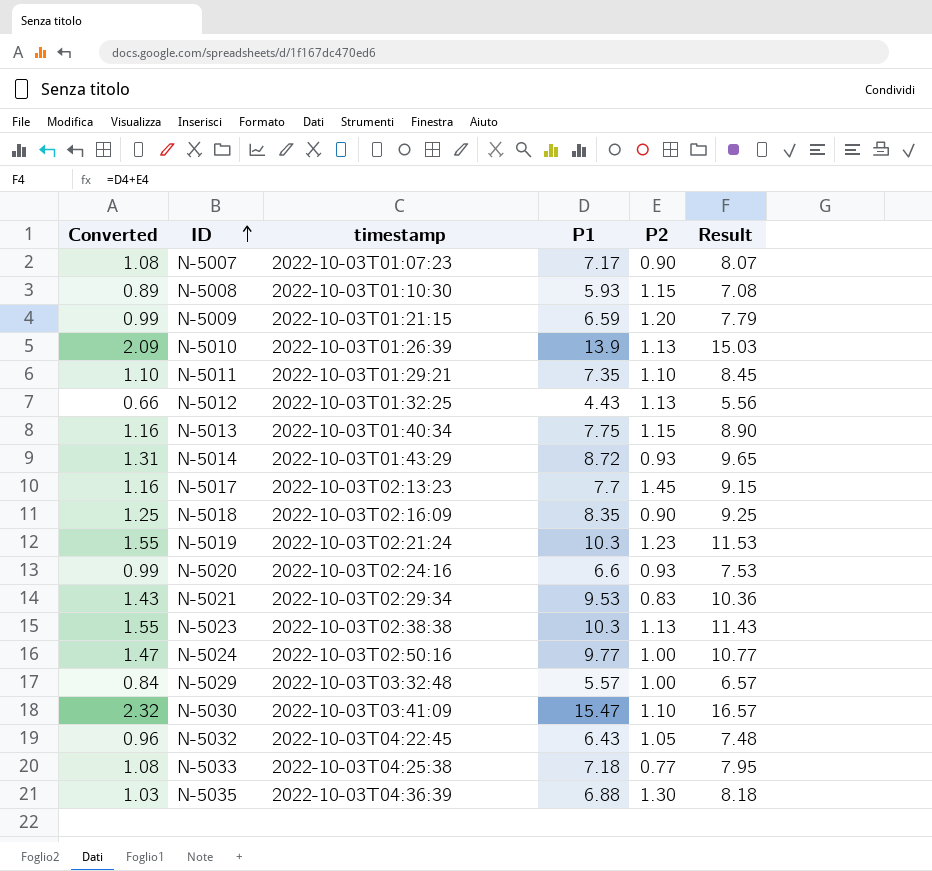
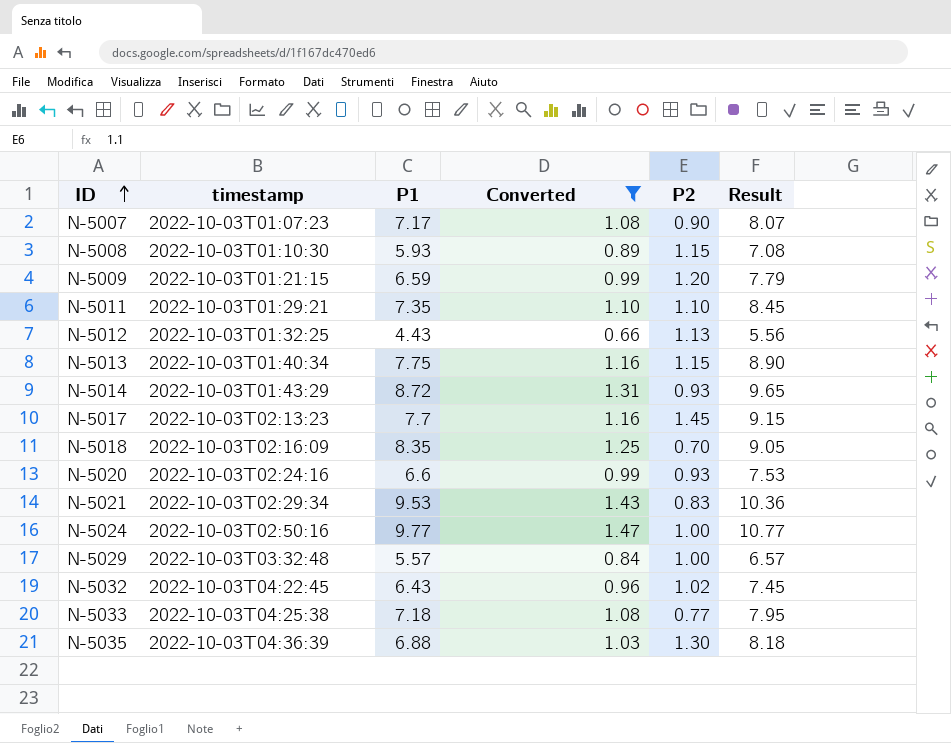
filter: none -> Converted <= 1.47
column Converted | position: 1 -> 4
N-5018 | P2: 0.90 -> 0.70
N-5018 | Result: 9.25 -> 9.05
N-5032 | P2: 1.05 -> 1.02
N-5032 | Result: 7.48 -> 7.45

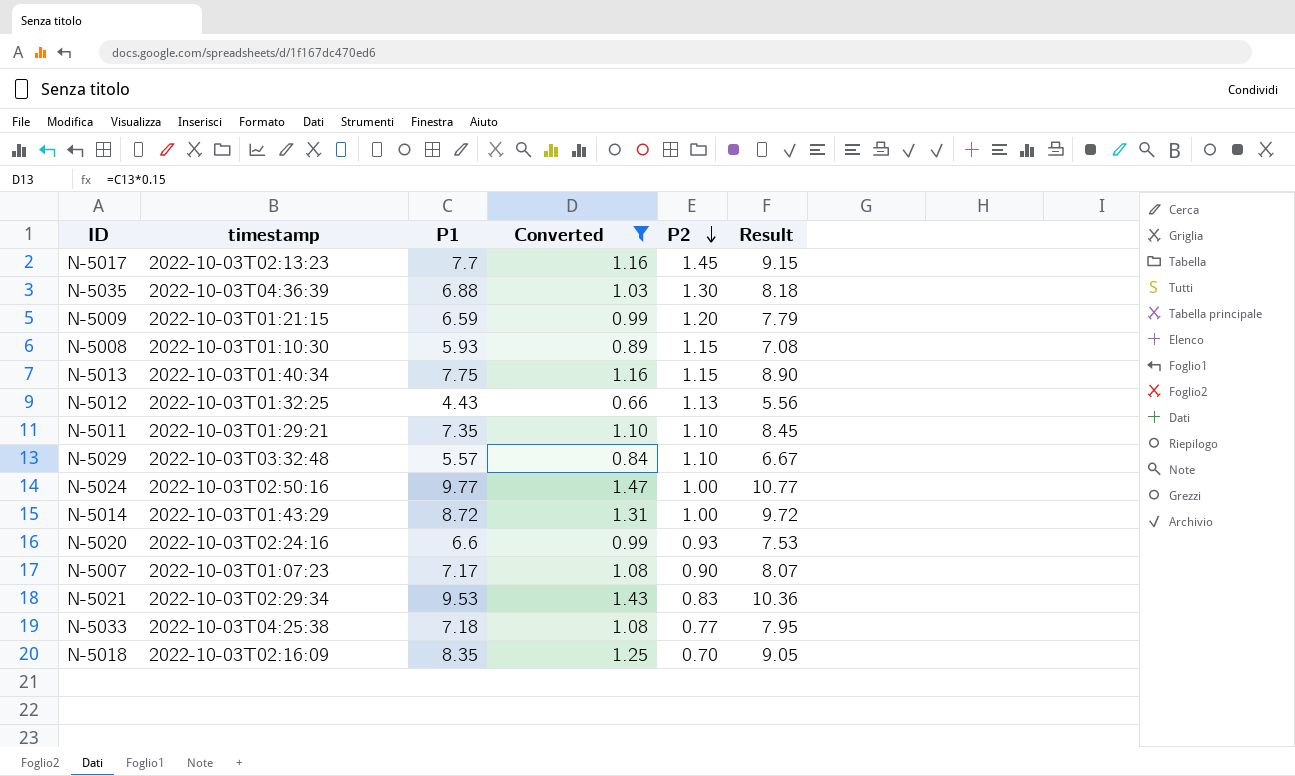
row order: ID ascending -> P2 descending
row N-5032: 2022-10-03T04:22:45 | 6.43 | 0.96 | 1.02 | 7.45 -> none
N-5029 | P2: 1.00 -> 1.10
N-5029 | Result: 6.57 -> 6.67
N-5014 | P2: 0.93 -> 1.00
N-5014 | Result: 9.65 -> 9.72

